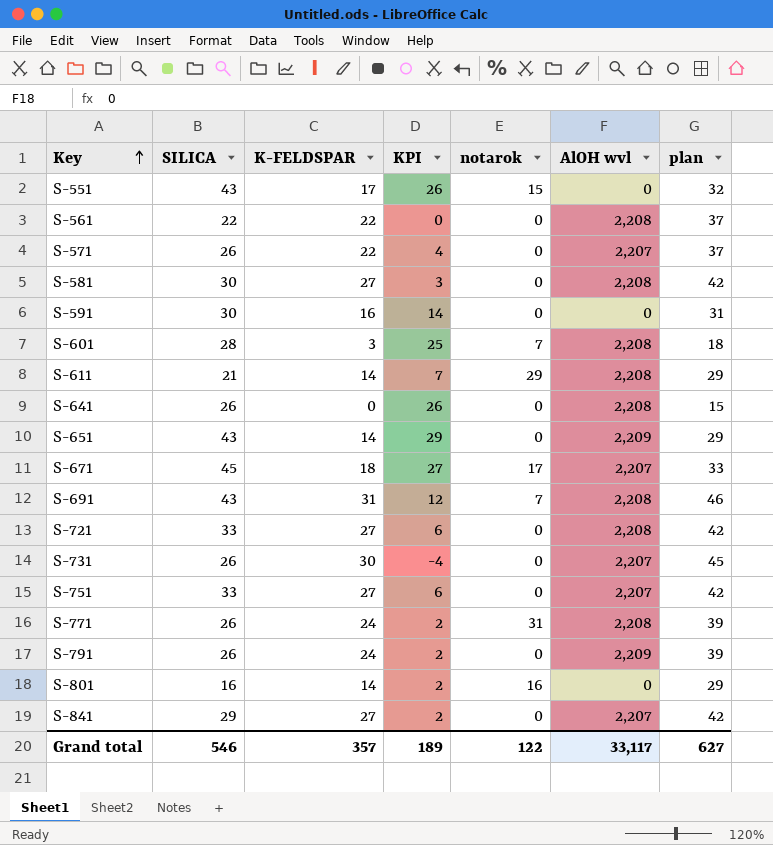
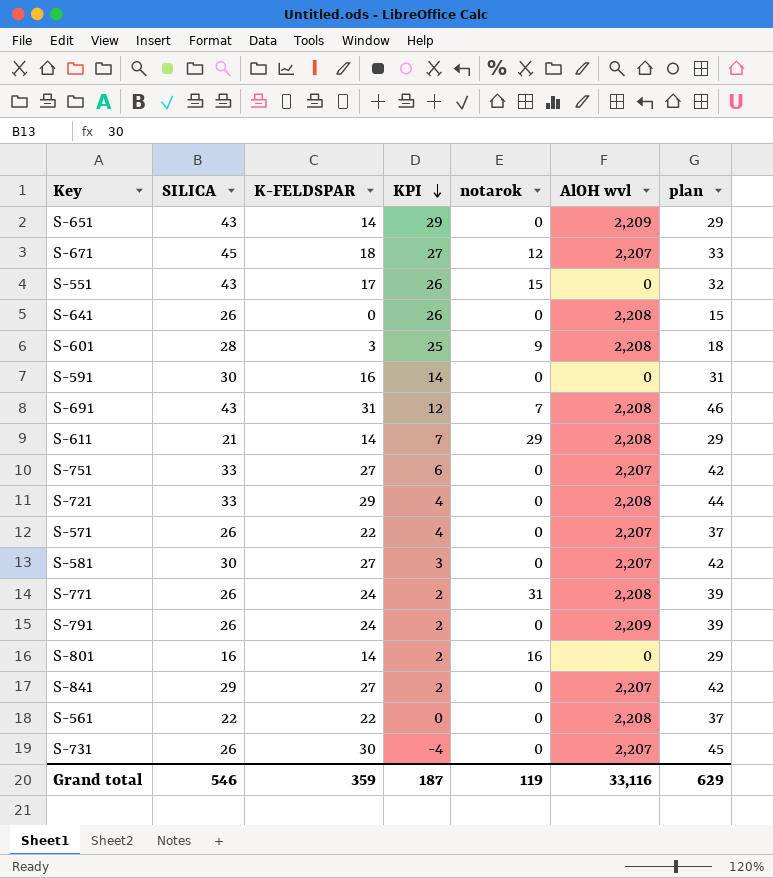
row order: Key ascending -> KPI descending
S-671 | notarok: 17 -> 12
S-601 | notarok: 7 -> 9
S-721 | K-FELDSPAR: 27 -> 29
S-721 | KPI: 6 -> 4
S-721 | plan: 42 -> 44
S-581 | AlOH wvl: 2,208 -> 2,207
Grand total | K-FELDSPAR: 357 -> 359
Grand total | KPI: 189 -> 187
Grand total | notarok: 122 -> 119
Grand total | AlOH wvl: 33,117 -> 33,116
Grand total | plan: 627 -> 629

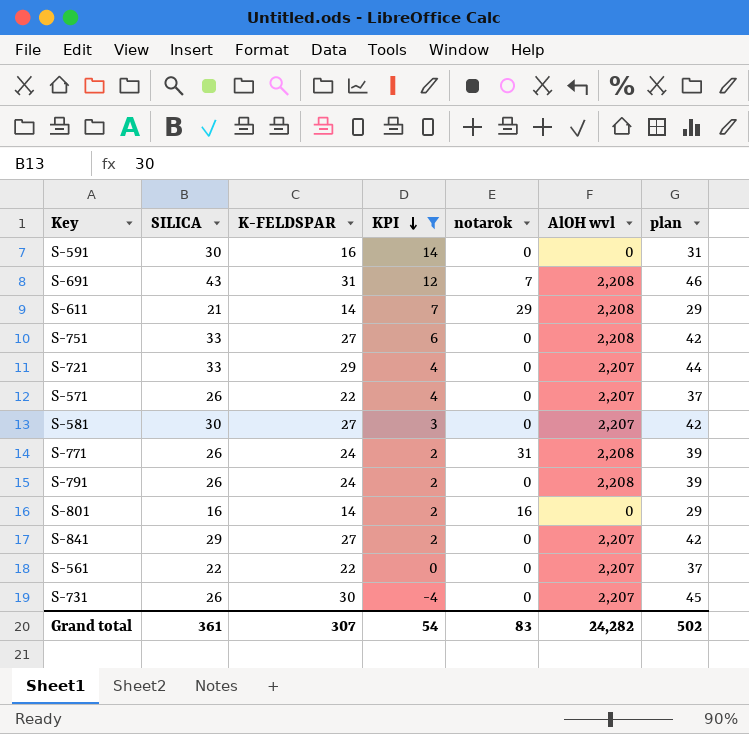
filter: none -> KPI <= 14
S-751 | AlOH wvl: 2,207 -> 2,208
S-721 | AlOH wvl: 2,208 -> 2,207
S-791 | AlOH wvl: 2,209 -> 2,208
S-561 | AlOH wvl: 2,208 -> 2,207
Grand total | SILICA: 546 -> 361
Grand total | K-FELDSPAR: 359 -> 307
Grand total | KPI: 187 -> 54
Grand total | notarok: 119 -> 83
Grand total | AlOH wvl: 33,116 -> 24,282
Grand total | plan: 629 -> 502

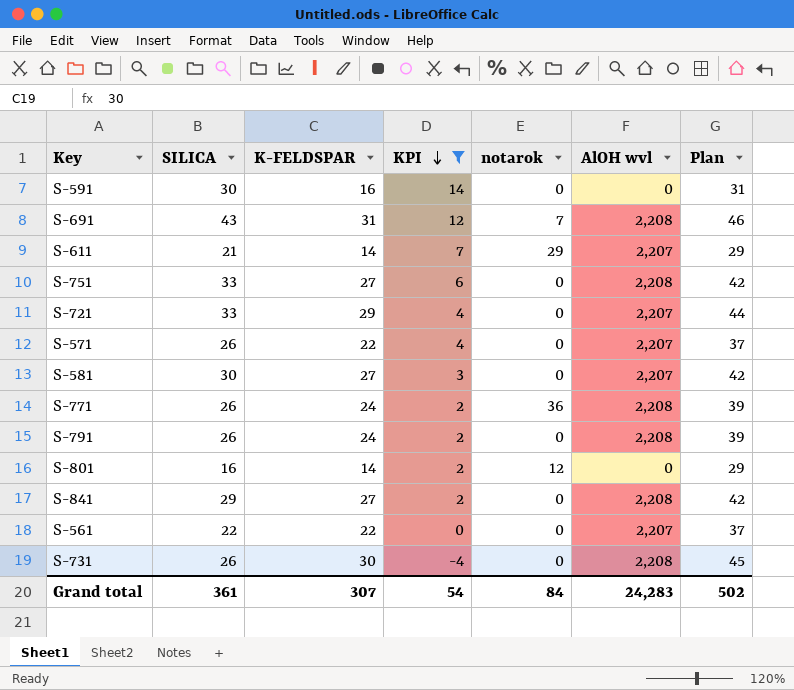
column name: plan -> Plan
S-611 | AlOH wvl: 2,208 -> 2,207
S-771 | notarok: 31 -> 36
S-801 | notarok: 16 -> 12
S-841 | AlOH wvl: 2,207 -> 2,208
S-731 | AlOH wvl: 2,207 -> 2,208
Grand total | notarok: 83 -> 84
Grand total | AlOH wvl: 24,282 -> 24,283

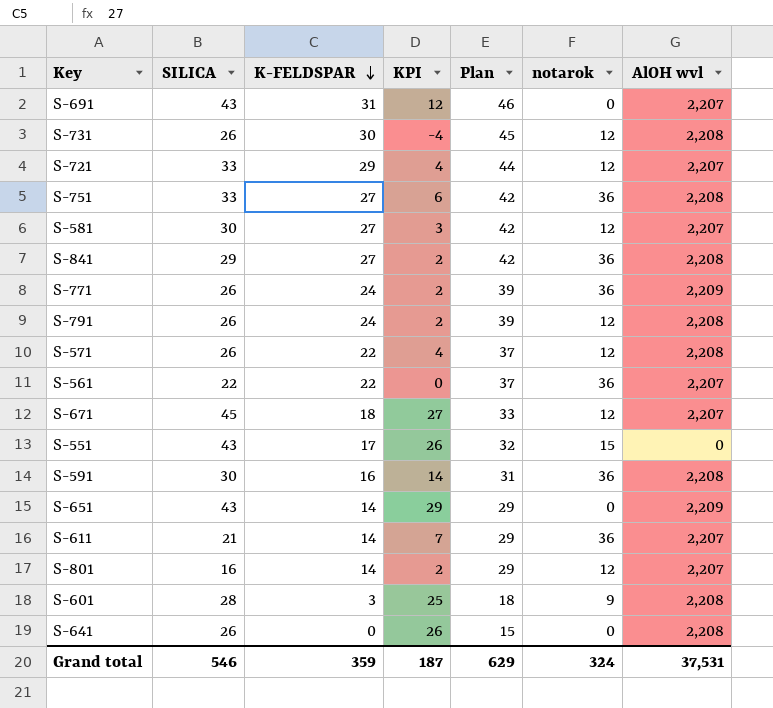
filter: KPI <= 14 -> none
row order: KPI descending -> K-FELDSPAR descending
column Plan | position: 7 -> 5
S-691 | notarok: 7 -> 0
S-691 | AlOH wvl: 2,208 -> 2,207
S-731 | notarok: 0 -> 12
S-721 | notarok: 0 -> 12
S-751 | notarok: 0 -> 36
S-581 | notarok: 0 -> 12
S-841 | notarok: 0 -> 36
S-771 | AlOH wvl: 2,208 -> 2,209
S-791 | notarok: 0 -> 12
S-571 | notarok: 0 -> 12
S-571 | AlOH wvl: 2,207 -> 2,208
S-561 | notarok: 0 -> 36
S-591 | notarok: 0 -> 36
S-591 | AlOH wvl: 0 -> 2,208
S-611 | notarok: 29 -> 36
S-801 | AlOH wvl: 0 -> 2,207
Grand total | SILICA: 361 -> 546
Grand total | K-FELDSPAR: 307 -> 359
Grand total | KPI: 54 -> 187
Grand total | Plan: 502 -> 629
Grand total | notarok: 84 -> 324
Grand total | AlOH wvl: 24,283 -> 37,531

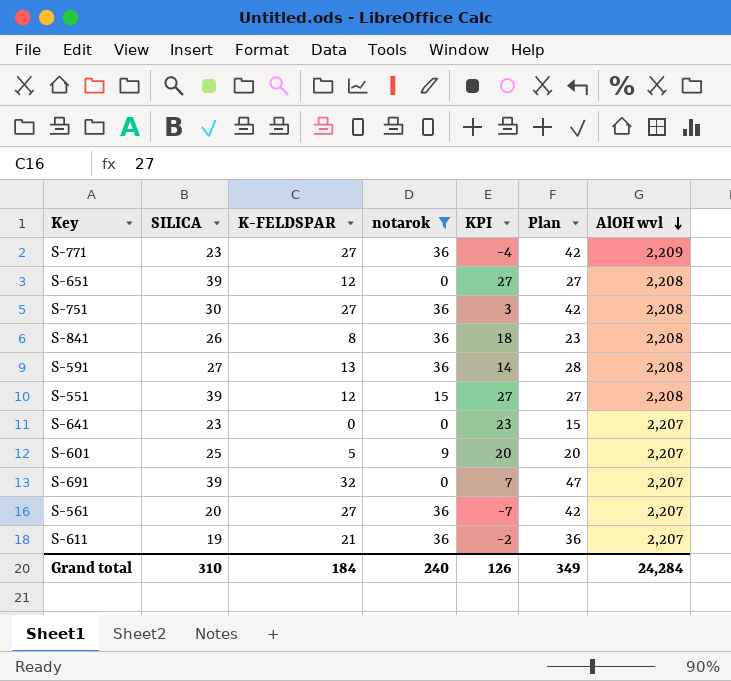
filter: none -> notarok != 12
row order: K-FELDSPAR descending -> AlOH wvl descending
column notarok | position: 6 -> 4
S-771 | SILICA: 26 -> 23
S-771 | K-FELDSPAR: 24 -> 27
S-771 | KPI: 2 -> -4
S-771 | Plan: 39 -> 42
S-651 | SILICA: 43 -> 39
S-651 | K-FELDSPAR: 14 -> 12
S-651 | KPI: 29 -> 27
S-651 | Plan: 29 -> 27
S-651 | AlOH wvl: 2,209 -> 2,208
S-751 | SILICA: 33 -> 30
S-751 | KPI: 6 -> 3
S-841 | SILICA: 29 -> 26
S-841 | K-FELDSPAR: 27 -> 8
S-841 | KPI: 2 -> 18
S-841 | Plan: 42 -> 23
S-591 | SILICA: 30 -> 27
S-591 | K-FELDSPAR: 16 -> 13
S-591 | Plan: 31 -> 28
S-551 | SILICA: 43 -> 39
S-551 | K-FELDSPAR: 17 -> 12
S-551 | KPI: 26 -> 27
S-551 | Plan: 32 -> 27
S-551 | AlOH wvl: 0 -> 2,208
S-641 | SILICA: 26 -> 23
S-641 | KPI: 26 -> 23
S-641 | AlOH wvl: 2,208 -> 2,207
S-601 | SILICA: 28 -> 25
S-601 | K-FELDSPAR: 3 -> 5
S-601 | KPI: 25 -> 20
S-601 | Plan: 18 -> 20
S-601 | AlOH wvl: 2,208 -> 2,207
S-691 | SILICA: 43 -> 39
S-691 | K-FELDSPAR: 31 -> 32
S-691 | KPI: 12 -> 7
S-691 | Plan: 46 -> 47
S-561 | SILICA: 22 -> 20
S-561 | K-FELDSPAR: 22 -> 27
S-561 | KPI: 0 -> -7
S-561 | Plan: 37 -> 42
S-611 | SILICA: 21 -> 19
S-611 | K-FELDSPAR: 14 -> 21
S-611 | KPI: 7 -> -2
S-611 | Plan: 29 -> 36
Grand total | SILICA: 546 -> 310
Grand total | K-FELDSPAR: 359 -> 184
Grand total | notarok: 324 -> 240
Grand total | KPI: 187 -> 126
Grand total | Plan: 629 -> 349
Grand total | AlOH wvl: 37,531 -> 24,284

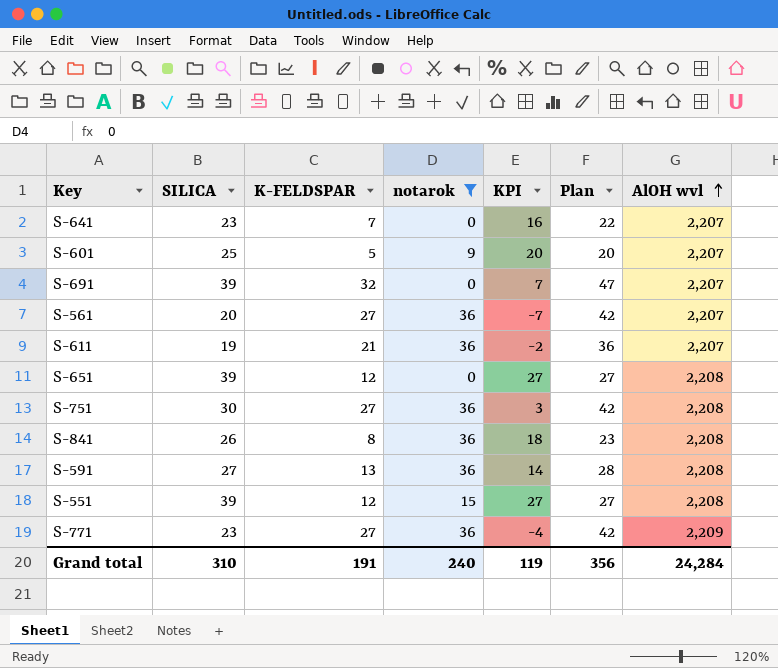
row order: AlOH wvl descending -> AlOH wvl ascending
S-641 | K-FELDSPAR: 0 -> 7
S-641 | KPI: 23 -> 16
S-641 | Plan: 15 -> 22
Grand total | K-FELDSPAR: 184 -> 191
Grand total | KPI: 126 -> 119
Grand total | Plan: 349 -> 356

